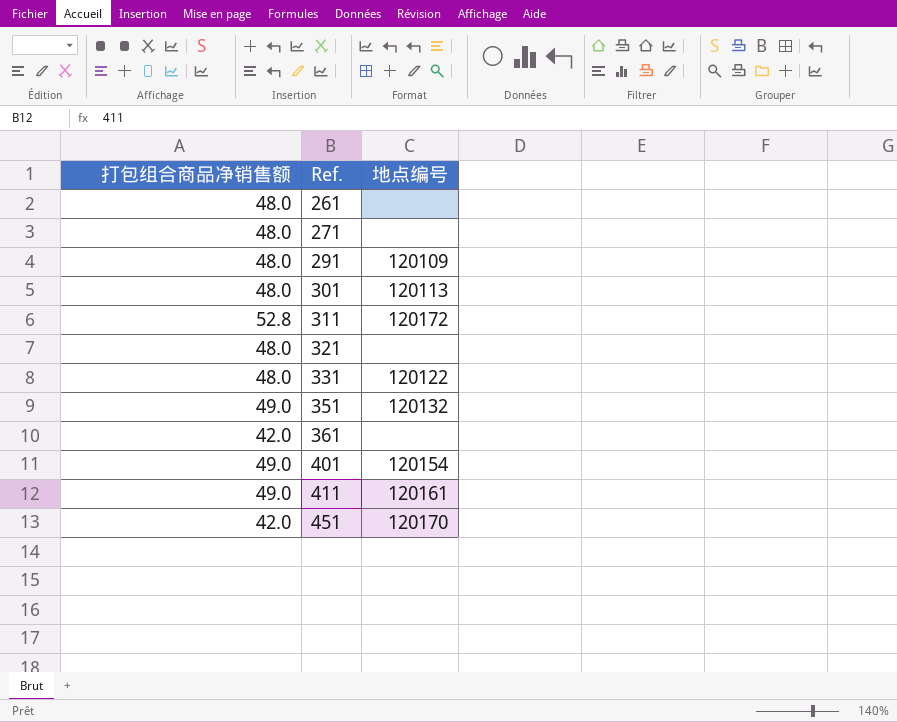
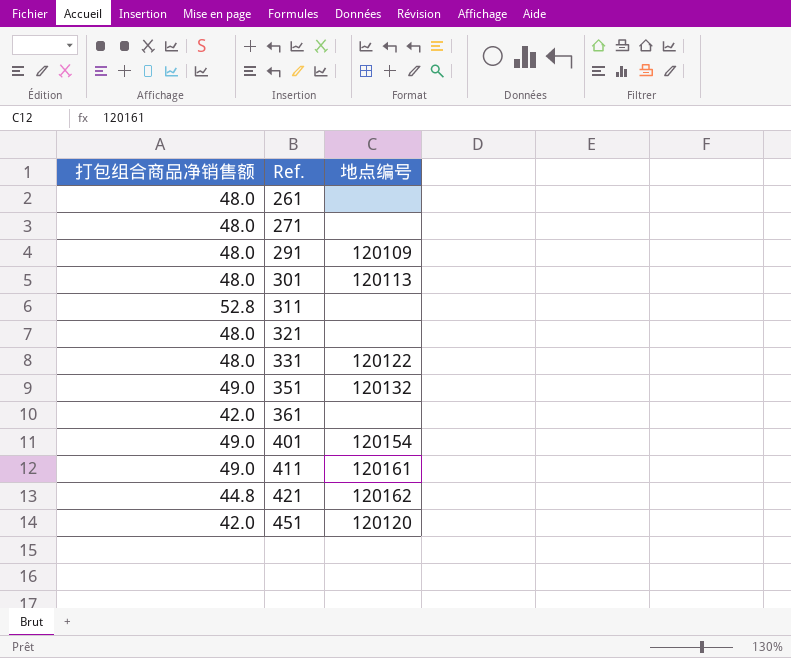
311 | 地点编号: 120172 -> none
row 421: none -> 44.8 | 120162
451 | 地点编号: 120170 -> 120120

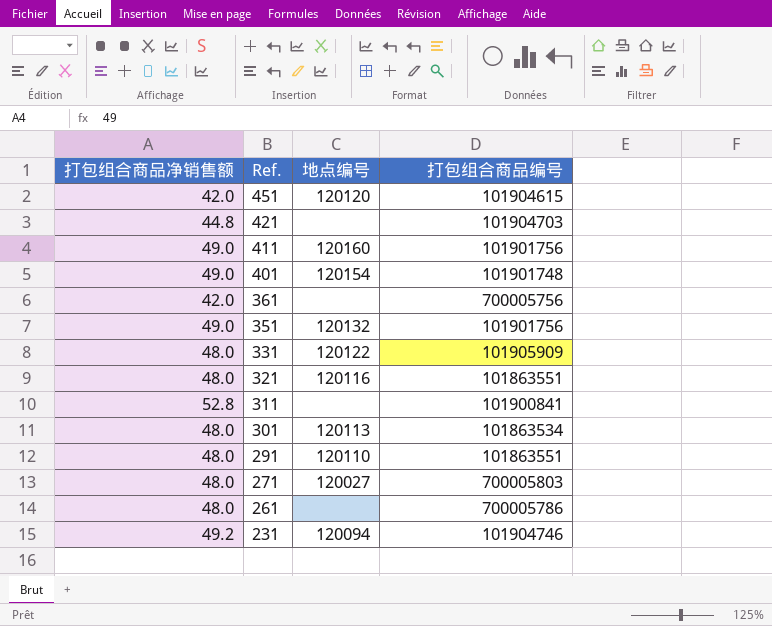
row order: Ref. ascending -> Ref. descending
column 打包组合商品编号 | position: none -> 4
421 | 地点编号: 120162 -> none
411 | 地点编号: 120161 -> 120160
321 | 地点编号: none -> 120116
291 | 地点编号: 120109 -> 120110
271 | 地点编号: none -> 120027
row 231: none -> 49.2 | 120094 | 101904746

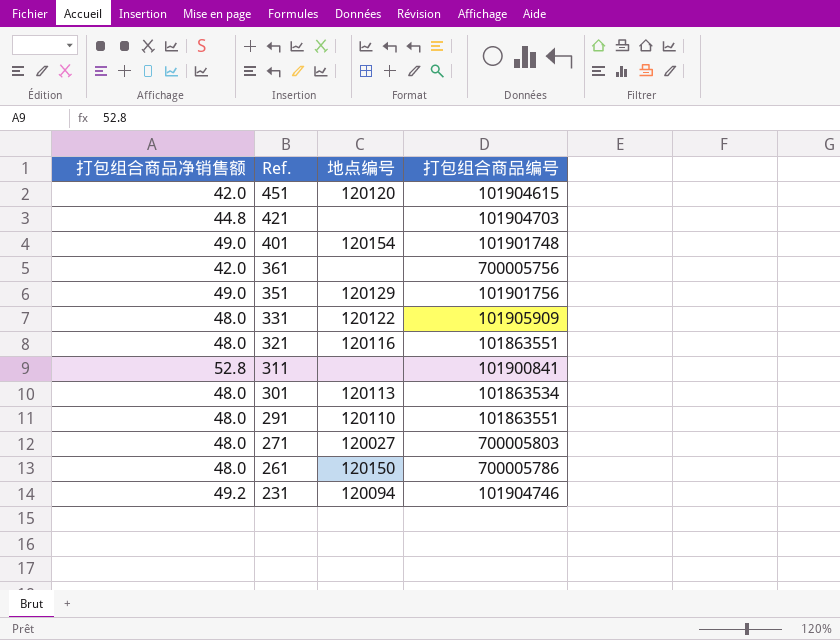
row 411: 49.0 | 120160 | 101901756 -> none
351 | 地点编号: 120132 -> 120129
261 | 地点编号: none -> 120150

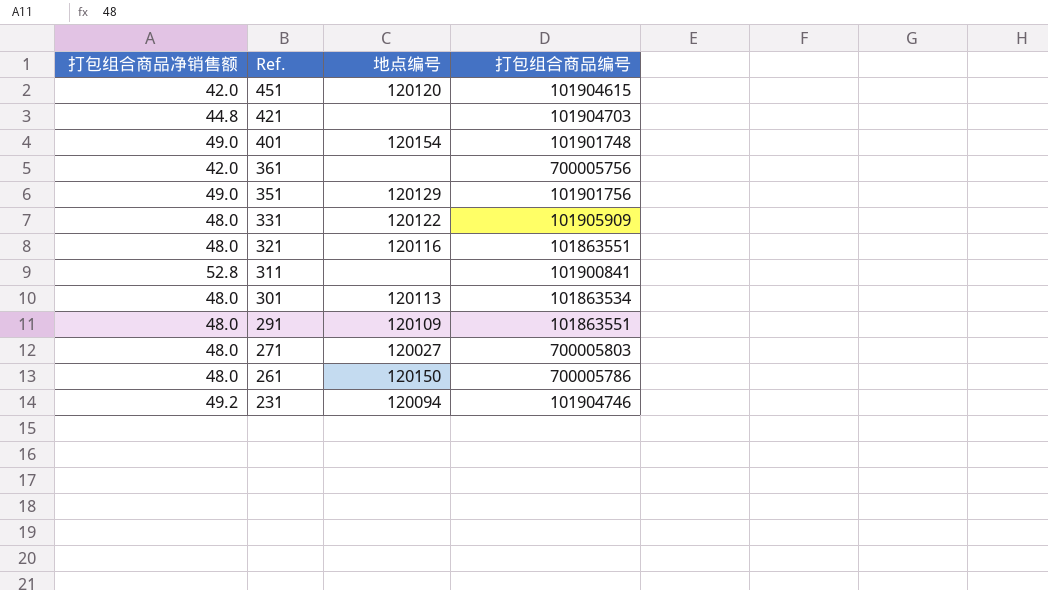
291 | 地点编号: 120110 -> 120109

